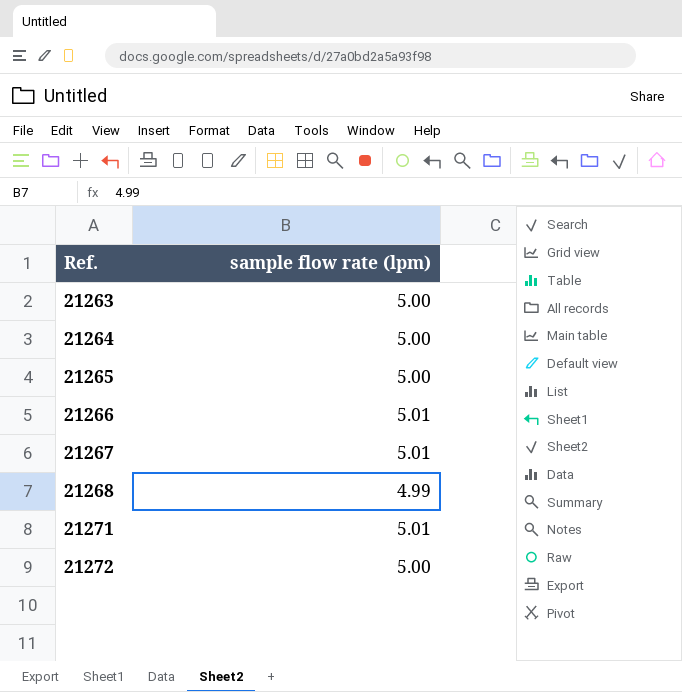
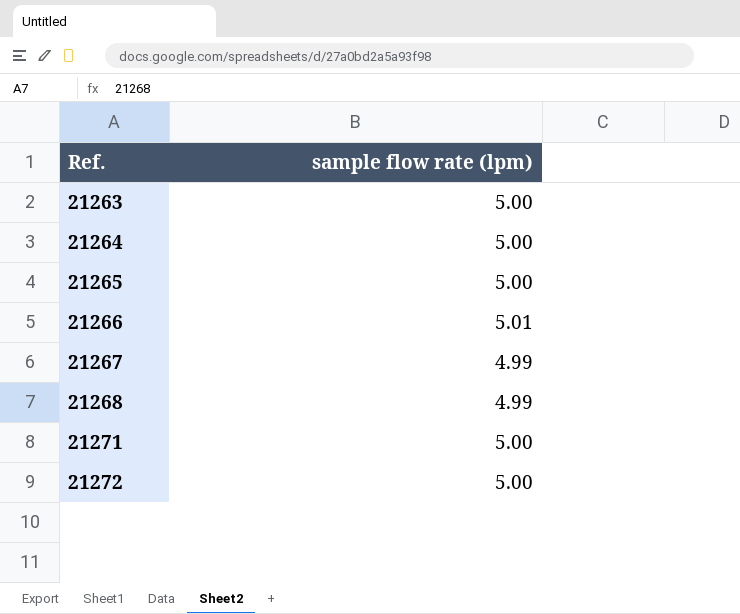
21267 | sample flow rate (lpm): 5.01 -> 4.99
21271 | sample flow rate (lpm): 5.01 -> 5.00

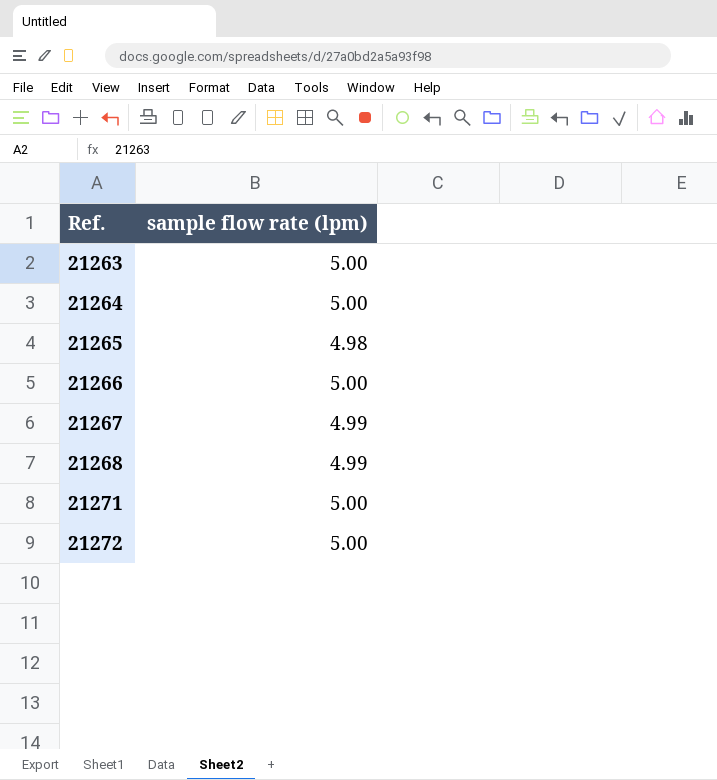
21265 | sample flow rate (lpm): 5.00 -> 4.98
21266 | sample flow rate (lpm): 5.01 -> 5.00

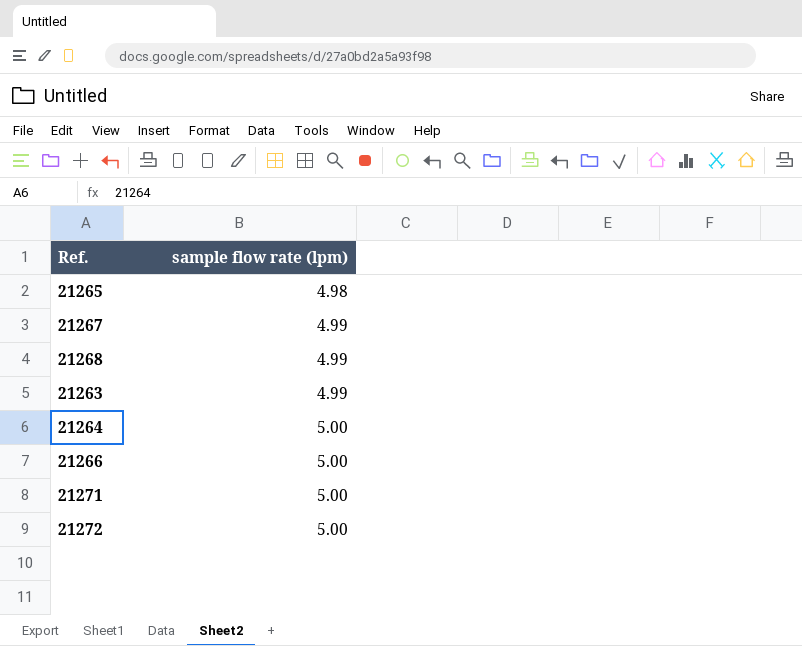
row order: Ref. ascending -> sample flow rate (lpm) ascending
21263 | sample flow rate (lpm): 5.00 -> 4.99

